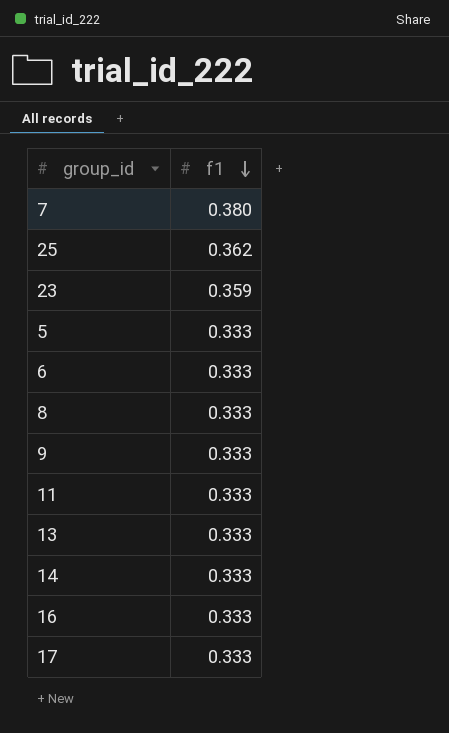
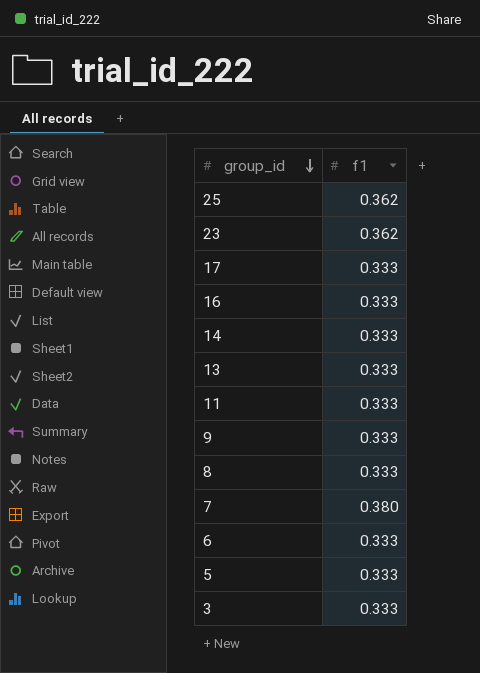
row order: f1 descending -> group_id descending
23 | f1: 0.359 -> 0.362
row 3: none -> 0.333

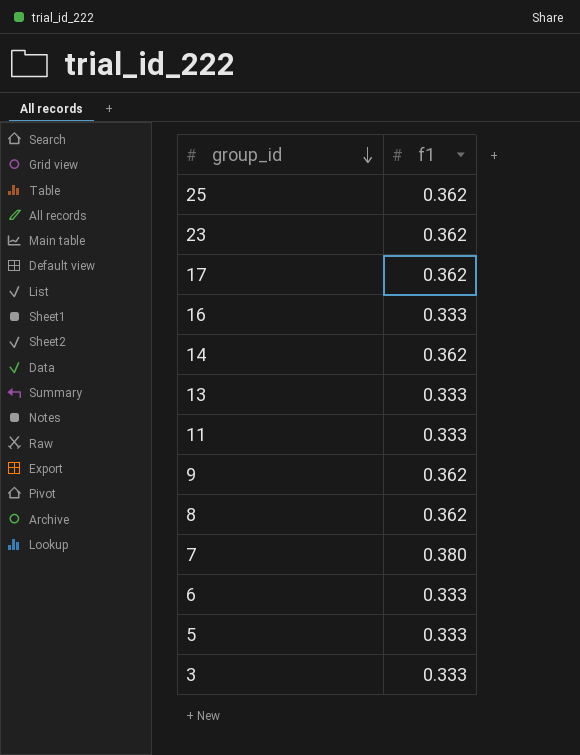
17 | f1: 0.333 -> 0.362
14 | f1: 0.333 -> 0.362
9 | f1: 0.333 -> 0.362
8 | f1: 0.333 -> 0.362

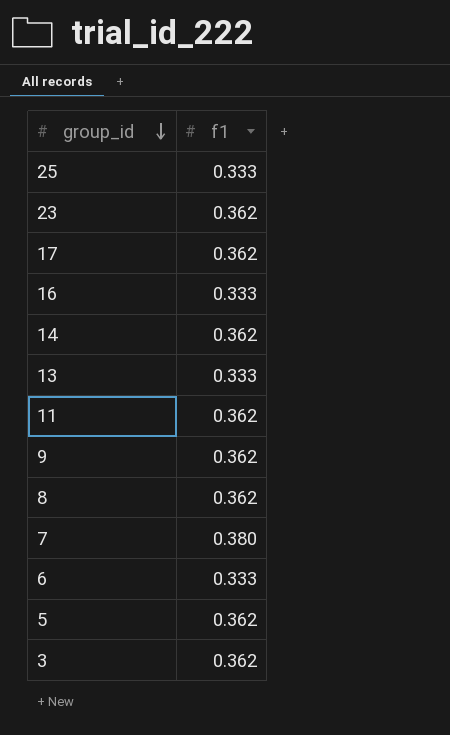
25 | f1: 0.362 -> 0.333
11 | f1: 0.333 -> 0.362
5 | f1: 0.333 -> 0.362
3 | f1: 0.333 -> 0.362

